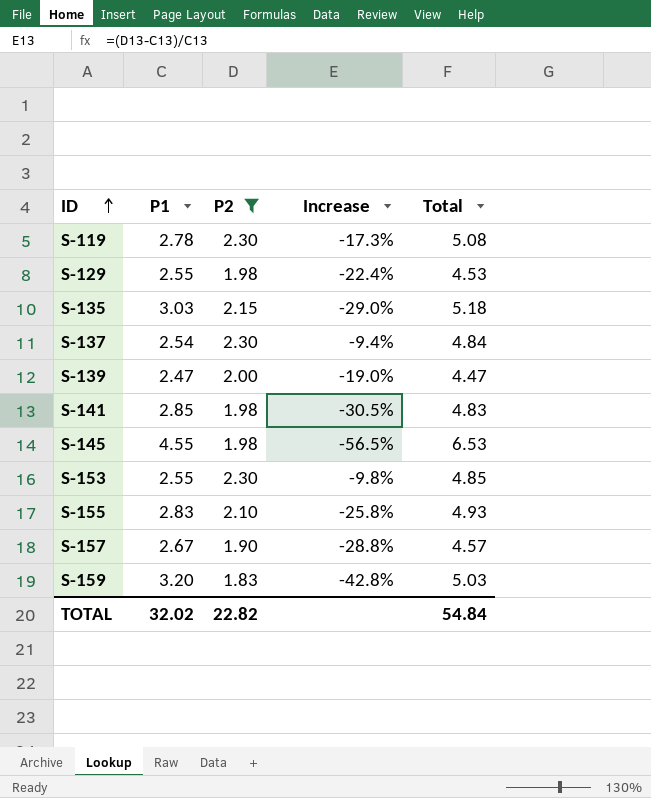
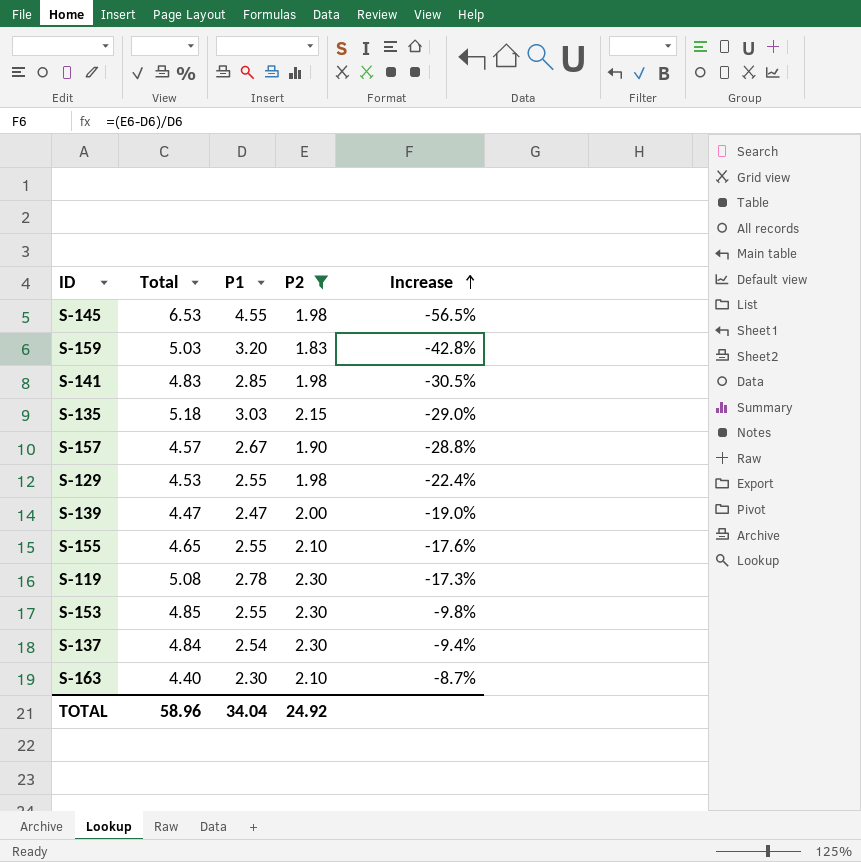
row order: ID ascending -> Increase ascending
column Total | position: 5 -> 2
S-155 | Total: 4.93 -> 4.65
S-155 | P1: 2.83 -> 2.55
S-155 | Increase: -25.8% -> -17.6%
row S-163: none -> 4.40 | 2.30 | 2.10 | -8.7%
TOTAL | Total: 54.84 -> 58.96
TOTAL | P1: 32.02 -> 34.04
TOTAL | P2: 22.82 -> 24.92

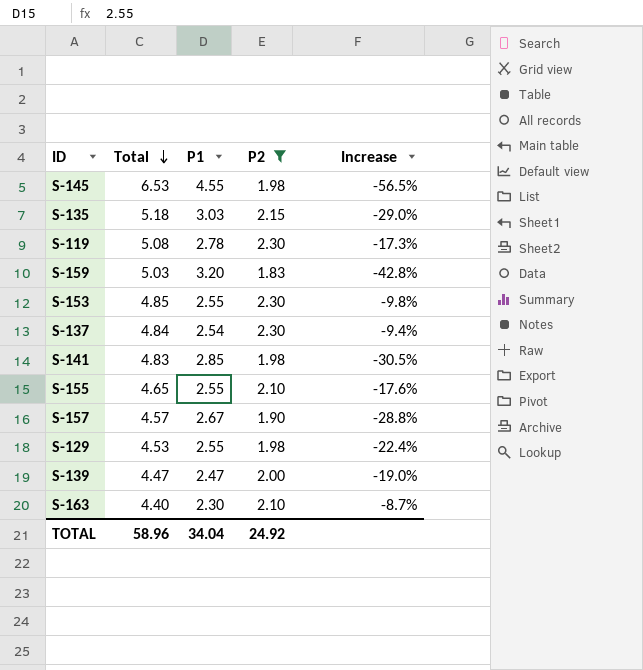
row order: Increase ascending -> Total descending

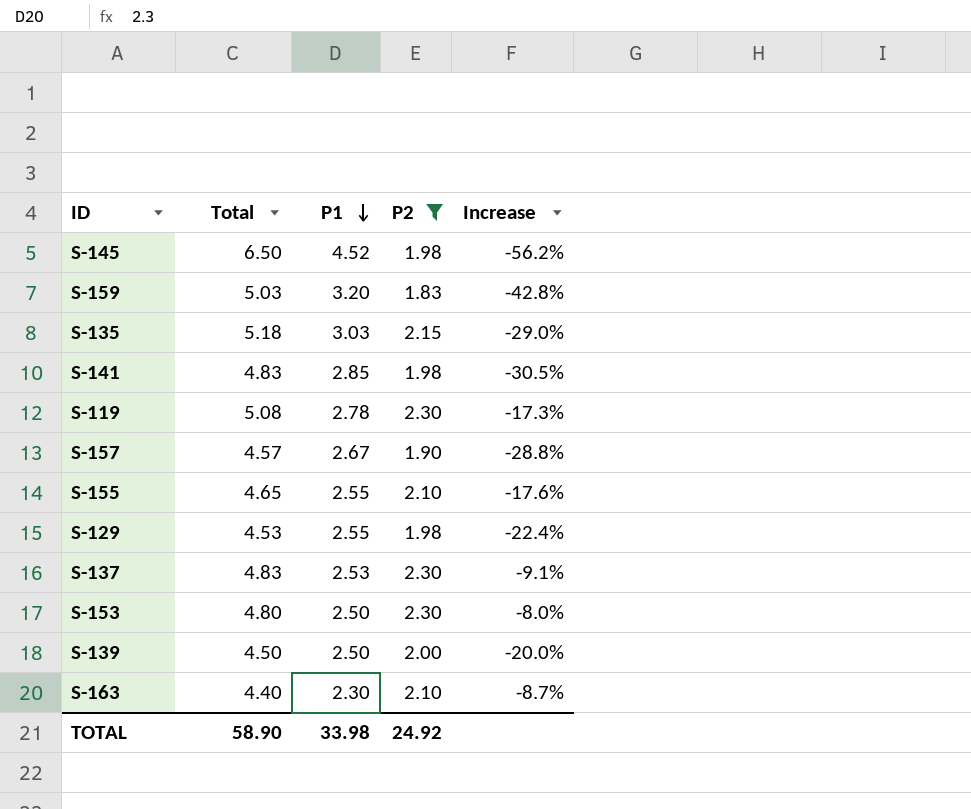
row order: Total descending -> P1 descending
S-145 | Total: 6.53 -> 6.50
S-145 | P1: 4.55 -> 4.52
S-145 | Increase: -56.5% -> -56.2%
S-137 | Total: 4.84 -> 4.83
S-137 | P1: 2.54 -> 2.53
S-137 | Increase: -9.4% -> -9.1%
S-153 | Total: 4.85 -> 4.80
S-153 | P1: 2.55 -> 2.50
S-153 | Increase: -9.8% -> -8.0%
S-139 | Total: 4.47 -> 4.50
S-139 | P1: 2.47 -> 2.50
S-139 | Increase: -19.0% -> -20.0%
TOTAL | Total: 58.96 -> 58.90
TOTAL | P1: 34.04 -> 33.98

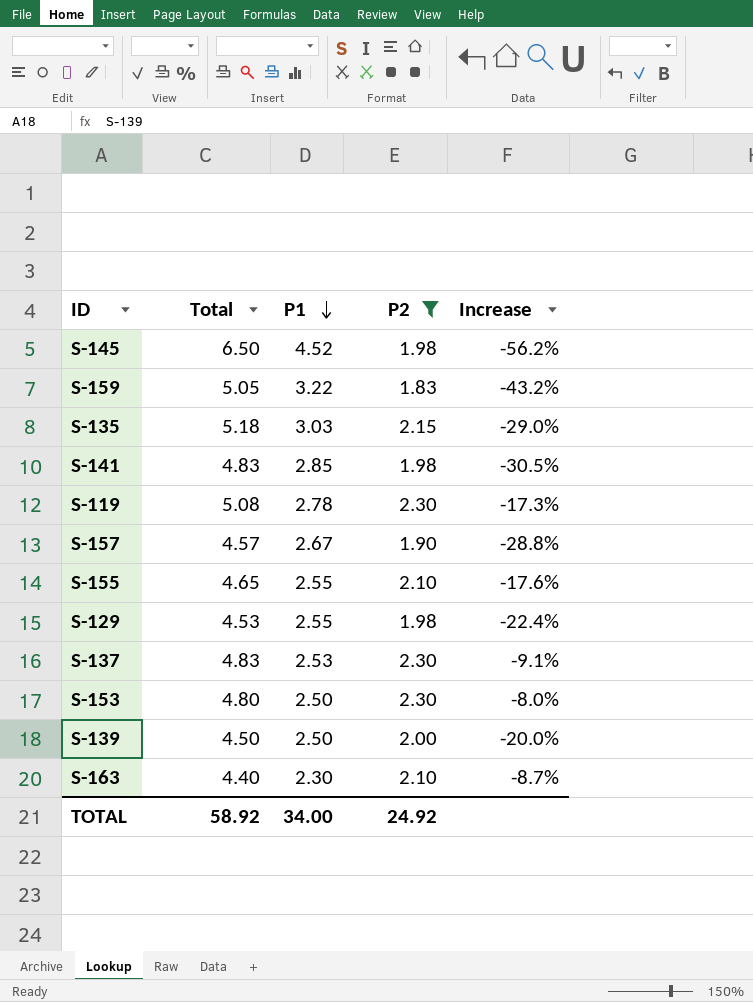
S-159 | Total: 5.03 -> 5.05
S-159 | P1: 3.20 -> 3.22
S-159 | Increase: -42.8% -> -43.2%
TOTAL | Total: 58.90 -> 58.92
TOTAL | P1: 33.98 -> 34.00

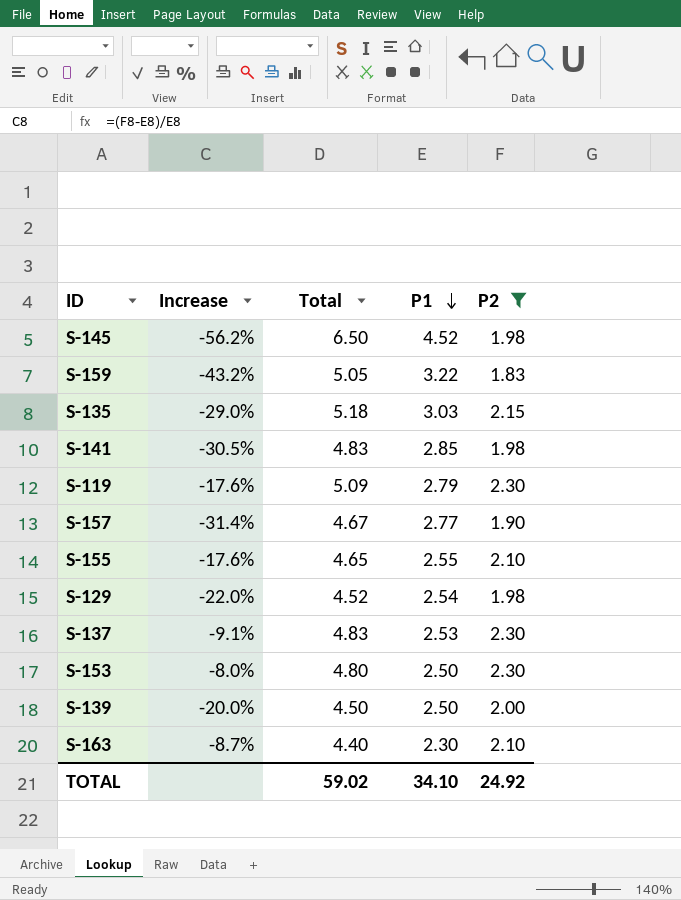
column Increase | position: 5 -> 2
S-119 | Increase: -17.3% -> -17.6%
S-119 | Total: 5.08 -> 5.09
S-119 | P1: 2.78 -> 2.79
S-157 | Increase: -28.8% -> -31.4%
S-157 | Total: 4.57 -> 4.67
S-157 | P1: 2.67 -> 2.77
S-129 | Increase: -22.4% -> -22.0%
S-129 | Total: 4.53 -> 4.52
S-129 | P1: 2.55 -> 2.54
TOTAL | Total: 58.92 -> 59.02
TOTAL | P1: 34.00 -> 34.10

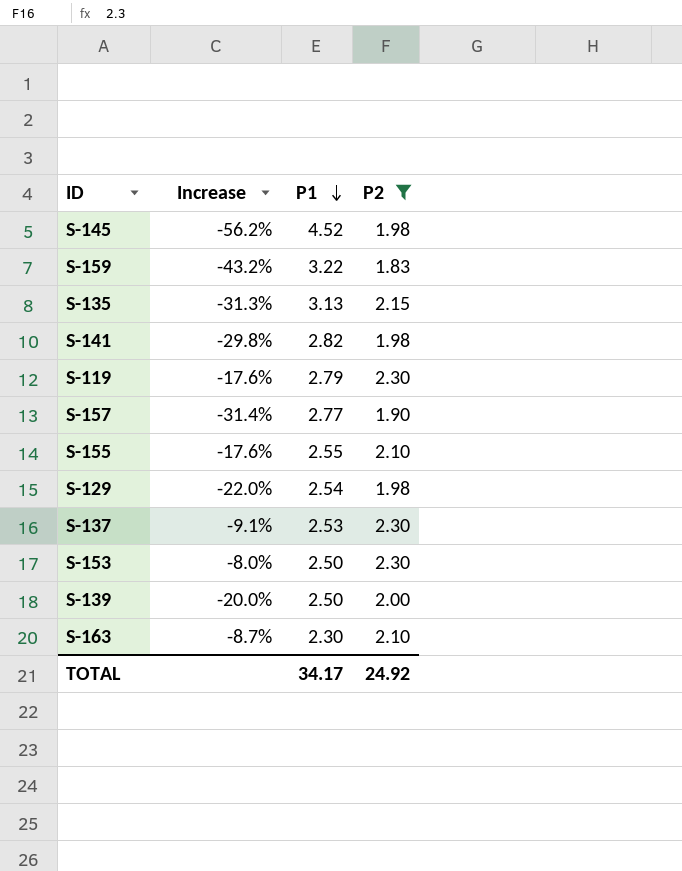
column Total | formula: [P1] + [P2] -> none
S-135 | Increase: -29.0% -> -31.3%
S-135 | P1: 3.03 -> 3.13
S-141 | Increase: -30.5% -> -29.8%
S-141 | P1: 2.85 -> 2.82
TOTAL | P1: 34.10 -> 34.17

